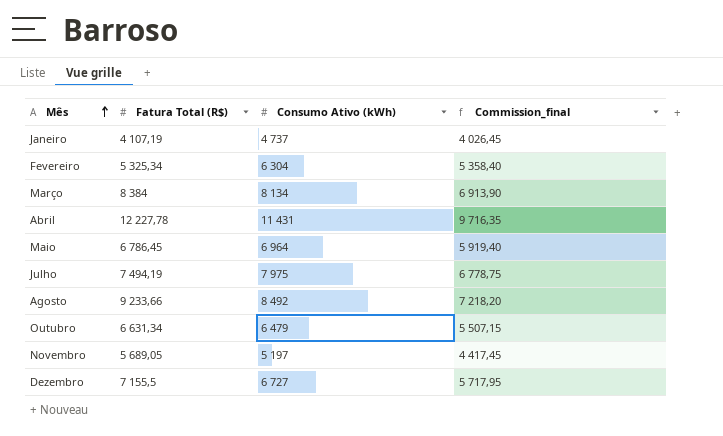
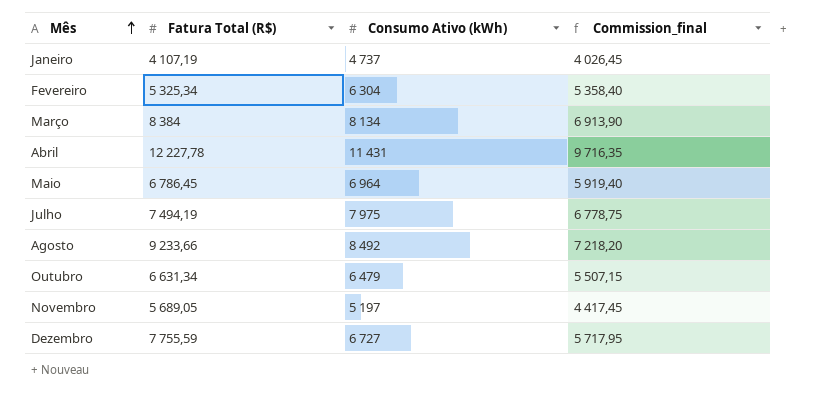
Dezembro | Fatura Total (R$): 7 155,5 -> 7 755,59

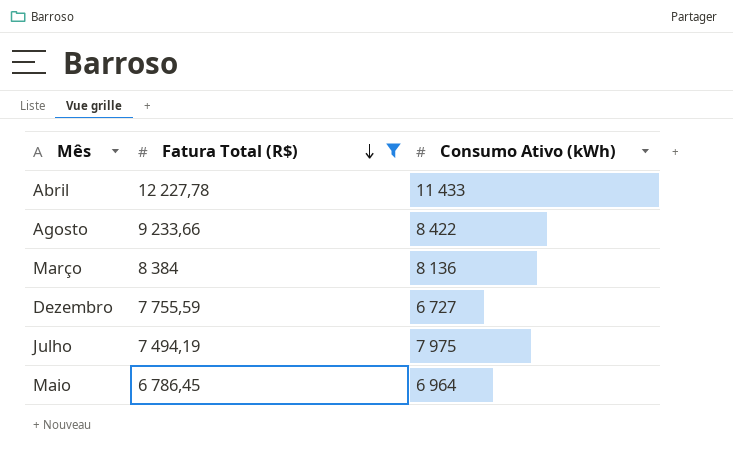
filter: none -> Fatura Total (R$) >= 6 786,45
row order: Mês ascending -> Fatura Total (R$) descending
column Commission_final | formula: [Consumo Ativo (kWh)] * 0,85 -> none
Abril | Consumo Ativo (kWh): 11 431 -> 11 433
Agosto | Consumo Ativo (kWh): 8 492 -> 8 422
Março | Consumo Ativo (kWh): 8 134 -> 8 136

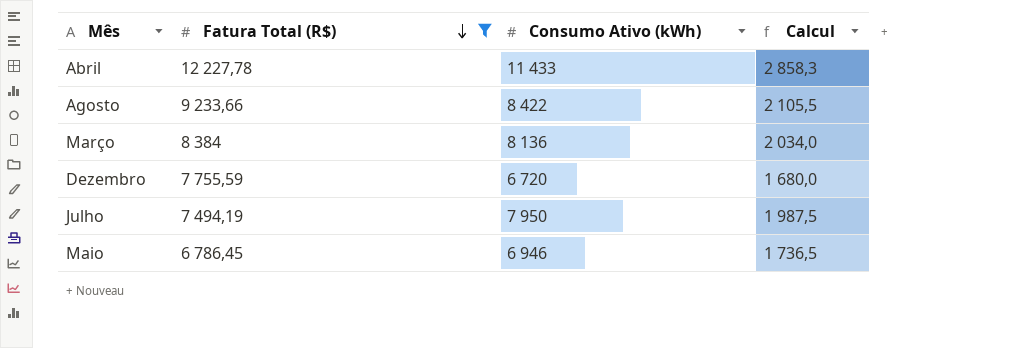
column Calcul | formula: none -> [Consumo Ativo (kWh)] * 0,25
Dezembro | Consumo Ativo (kWh): 6 727 -> 6 720
Julho | Consumo Ativo (kWh): 7 975 -> 7 950
Maio | Consumo Ativo (kWh): 6 964 -> 6 946

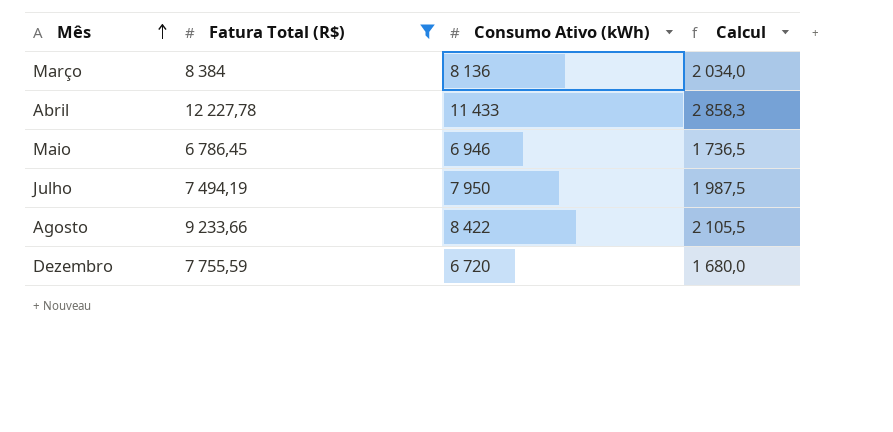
row order: Fatura Total (R$) descending -> Mês ascending

